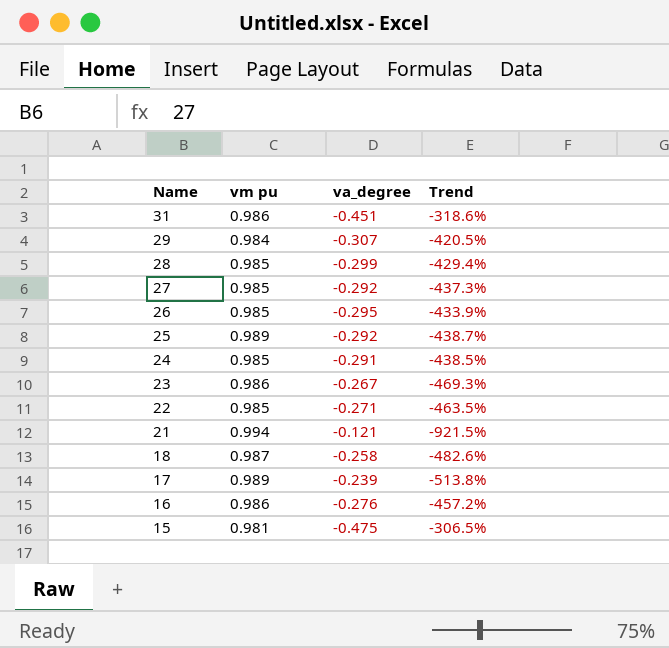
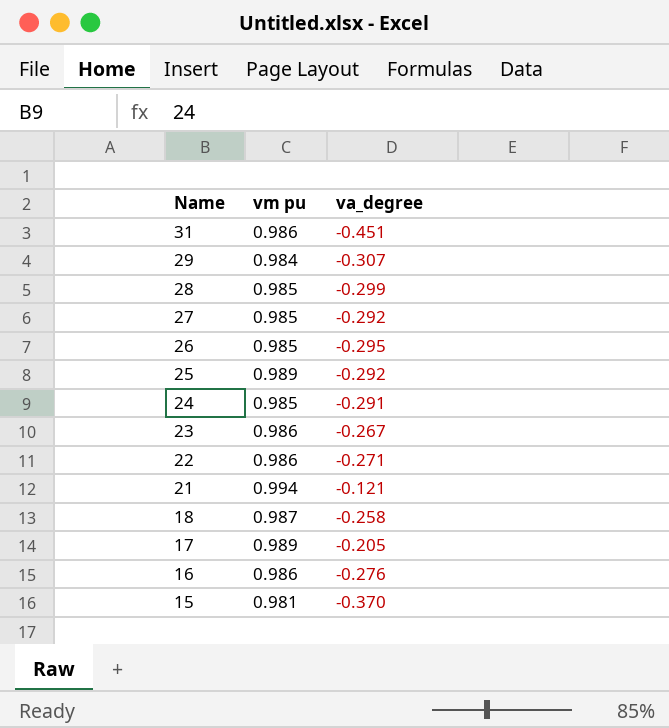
column Trend | formula: ([vm pu] - [va_degree]) / [va_degree] -> none
22 | vm pu: 0.985 -> 0.986
17 | va_degree: -0.239 -> -0.205
15 | va_degree: -0.475 -> -0.370

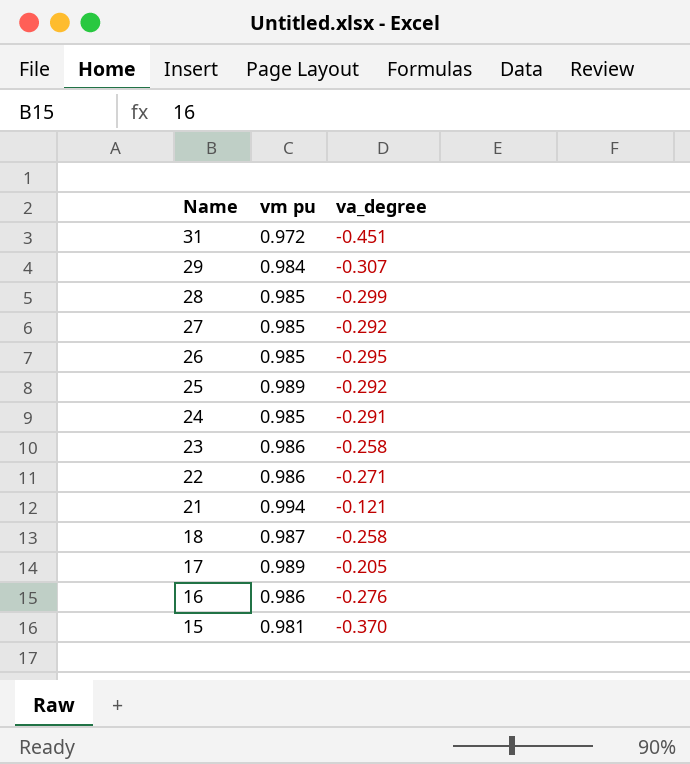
31 | vm pu: 0.986 -> 0.972
23 | va_degree: -0.267 -> -0.258

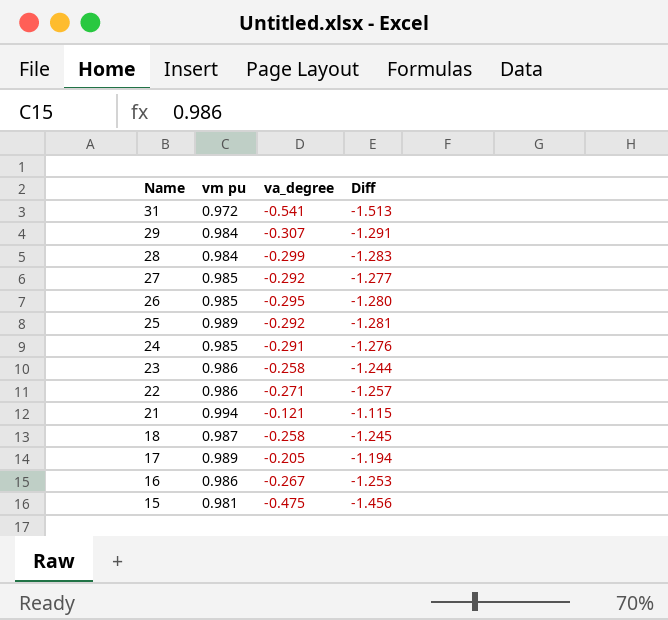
column Diff | formula: none -> [va_degree] - [vm pu]
31 | va_degree: -0.451 -> -0.541
28 | vm pu: 0.985 -> 0.984
16 | va_degree: -0.276 -> -0.267
15 | va_degree: -0.370 -> -0.475

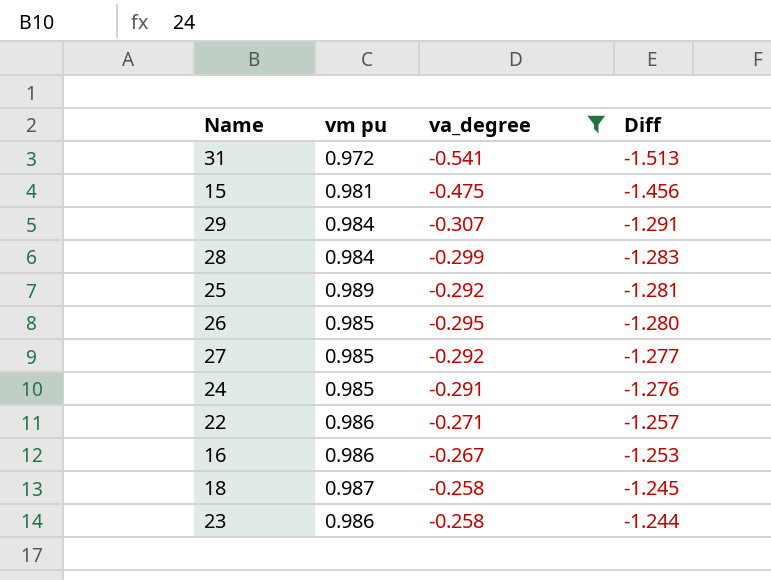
filter: none -> va_degree <= -0.258
row order: Name descending -> Diff ascending

